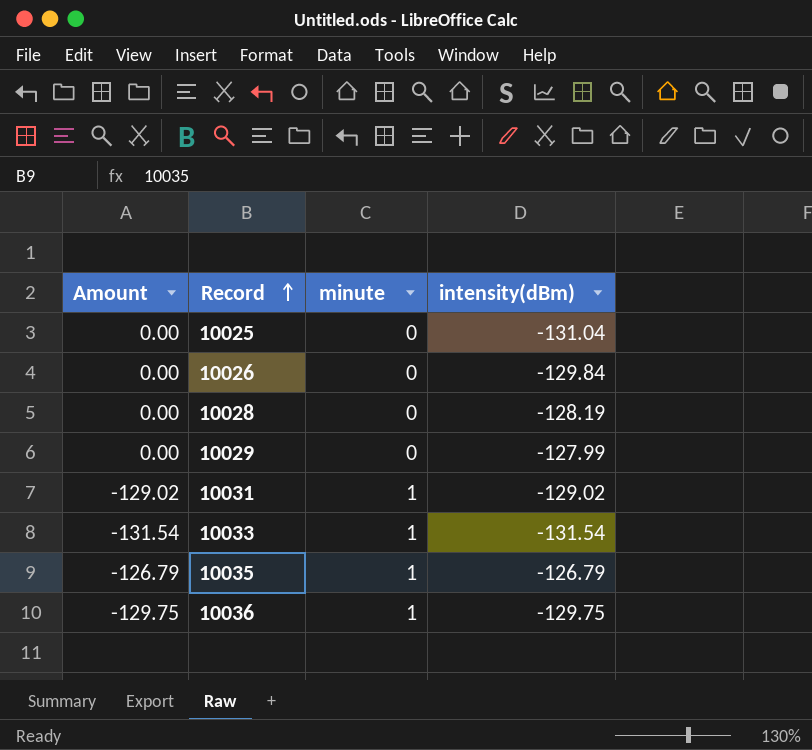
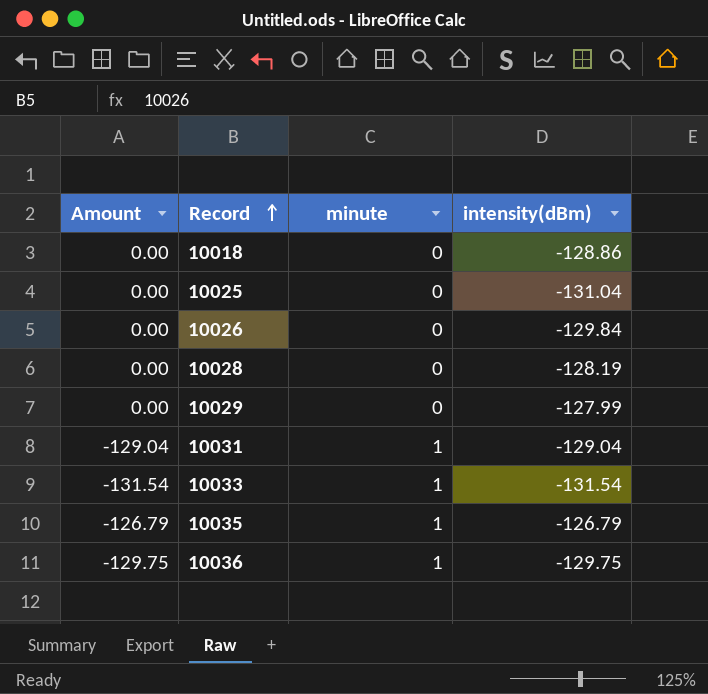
row 10018: none -> 0.00 | 0 | -128.86
10031 | Amount: -129.02 -> -129.04
10031 | intensity(dBm): -129.02 -> -129.04

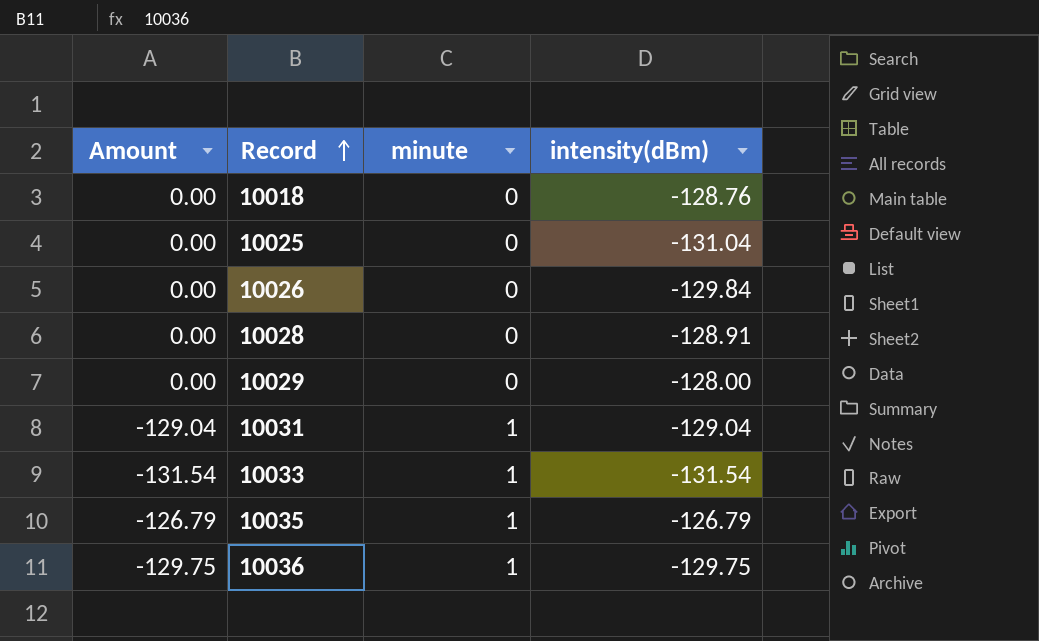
10018 | intensity(dBm): -128.86 -> -128.76
10028 | intensity(dBm): -128.19 -> -128.91
10029 | intensity(dBm): -127.99 -> -128.00

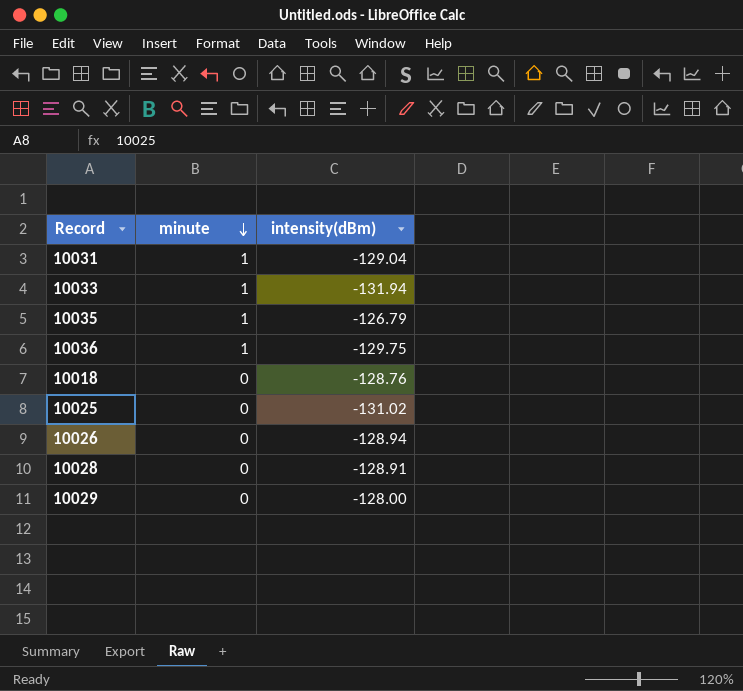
row order: Record ascending -> minute descending
column Amount | formula: [minute] * [intensity(dBm)] -> none
10033 | intensity(dBm): -131.54 -> -131.94
10025 | intensity(dBm): -131.04 -> -131.02
10026 | intensity(dBm): -129.84 -> -128.94

